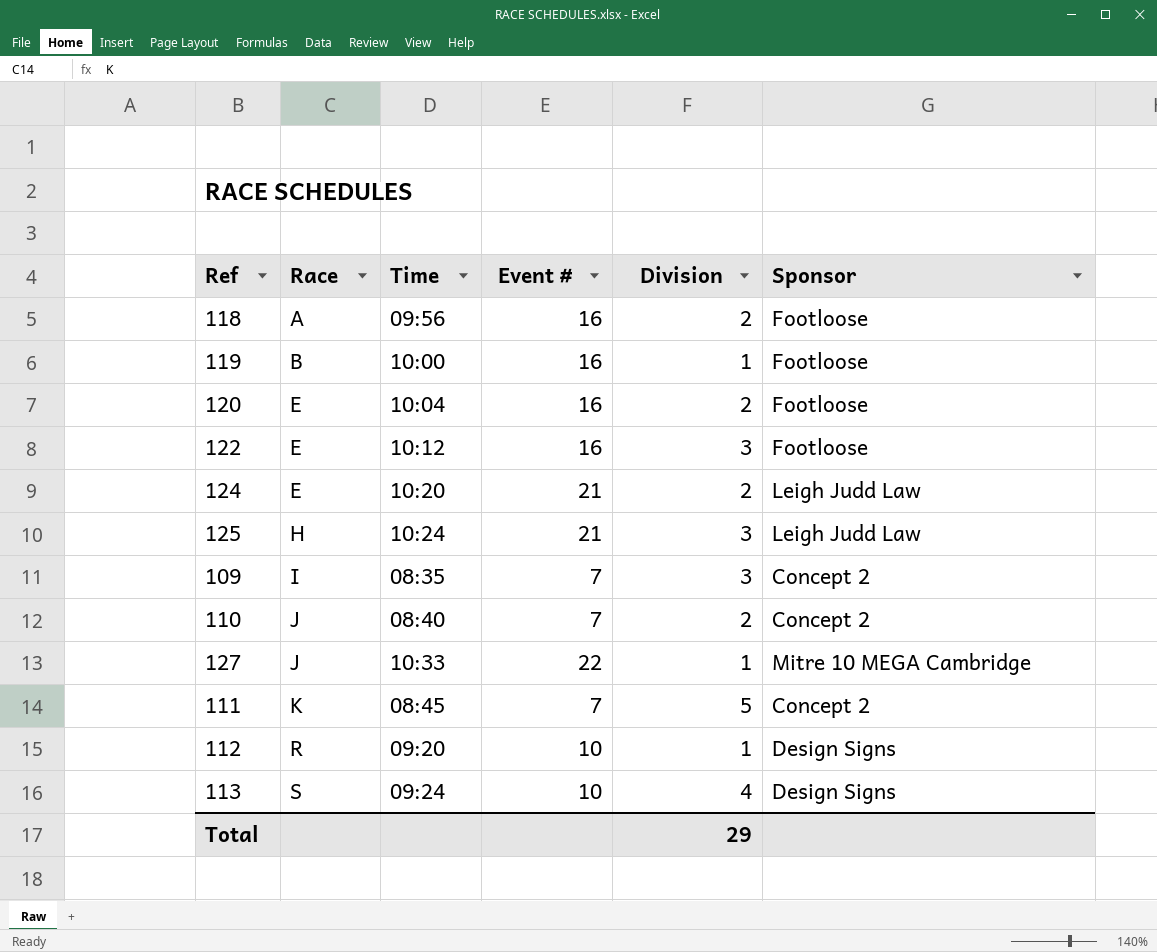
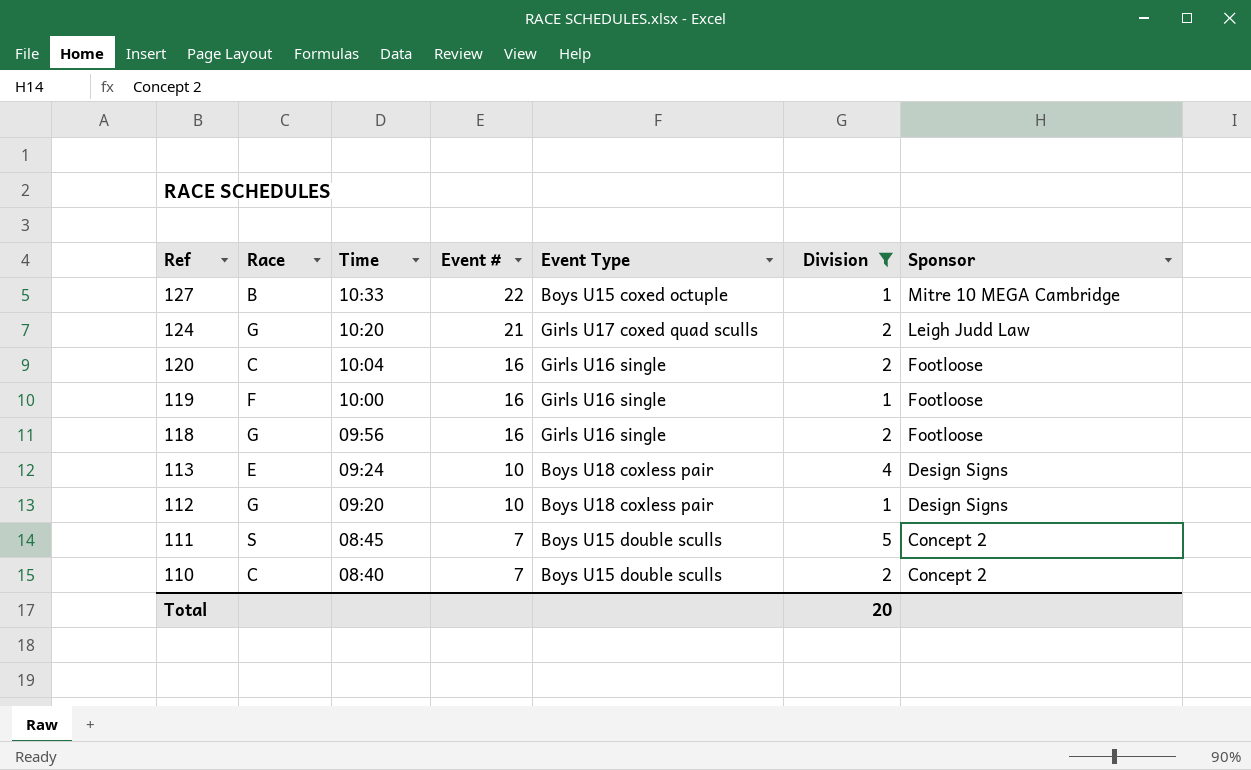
filter: none -> Division != 3
row order: Race ascending -> Ref descending
column Event Type | position: none -> 5
127 | Race: J -> B
124 | Race: E -> G
120 | Race: E -> C
119 | Race: B -> F
118 | Race: A -> G
113 | Race: S -> E
112 | Race: R -> G
111 | Race: K -> S
110 | Race: J -> C
Total | Division: 29 -> 20

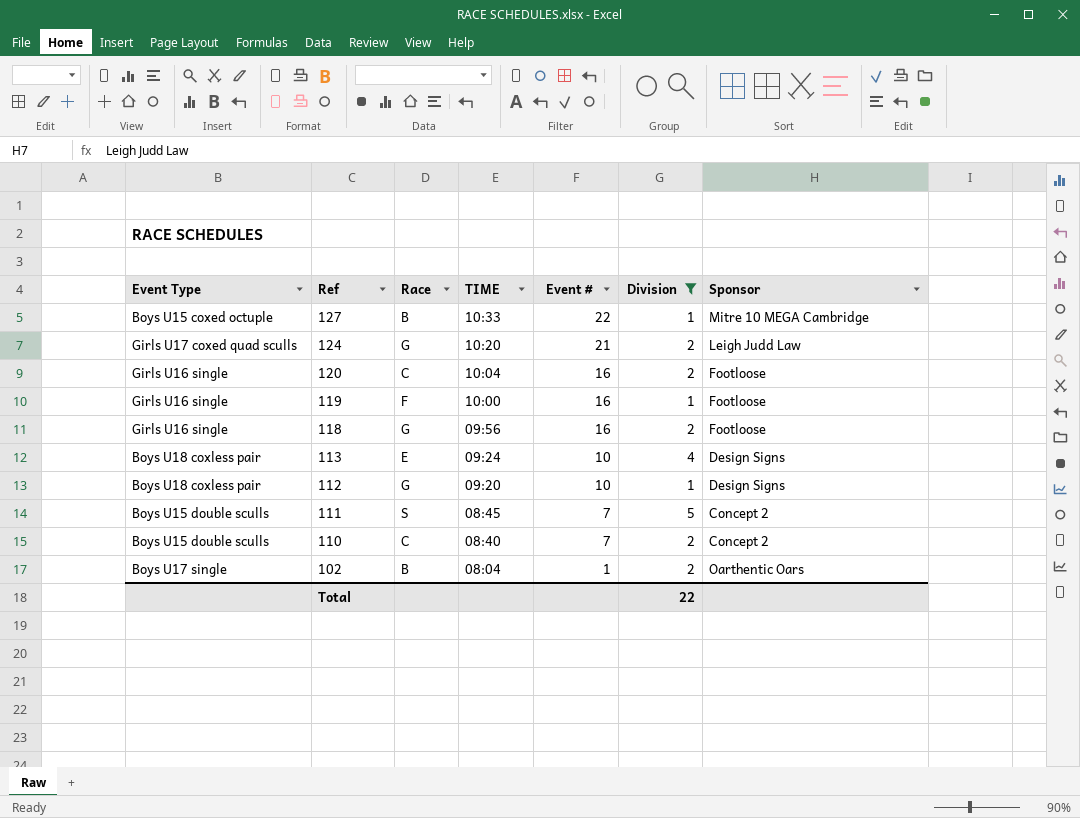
column Event Type | position: 5 -> 1
column name: Time -> TIME
row 102: none -> Boys U17 single | B | 08:04 | 1 | 2 | Oarthentic Oars
Total | Division: 20 -> 22

